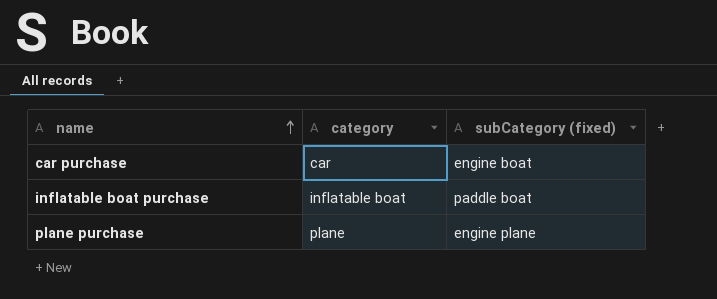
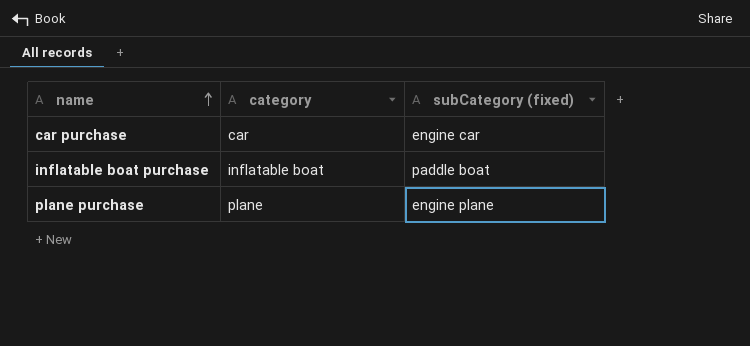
car purchase | subCategory (fixed): engine boat -> engine car

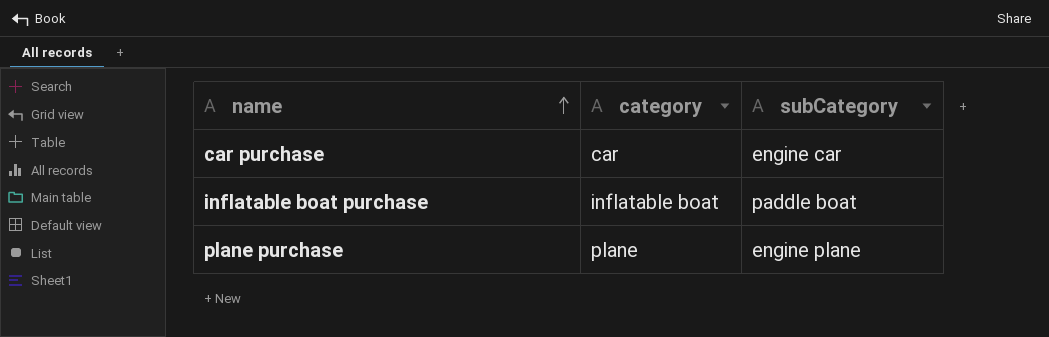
column name: subCategory (fixed) -> subCategory

